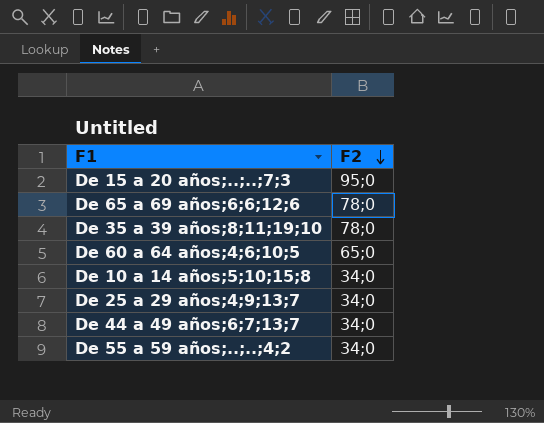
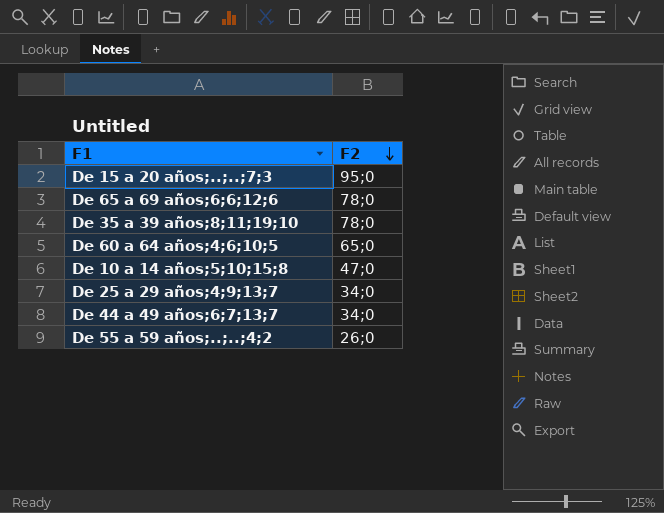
De 10 a 14 años;5;10;15;8 | F2: 34;0 -> 47;0
De 55 a 59 años;..;..;4;2 | F2: 34;0 -> 26;0

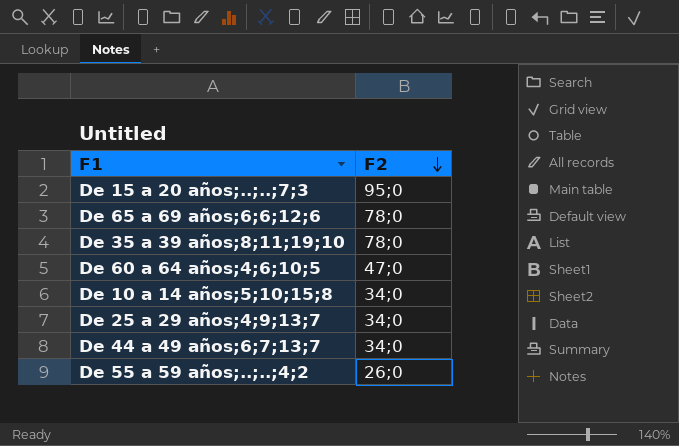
De 60 a 64 años;4;6;10;5 | F2: 65;0 -> 47;0
De 10 a 14 años;5;10;15;8 | F2: 47;0 -> 34;0

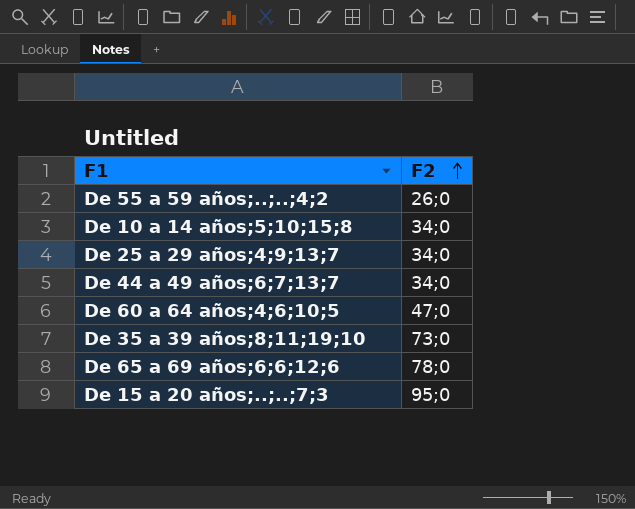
row order: F2 descending -> F2 ascending
De 35 a 39 años;8;11;19;10 | F2: 78;0 -> 73;0

